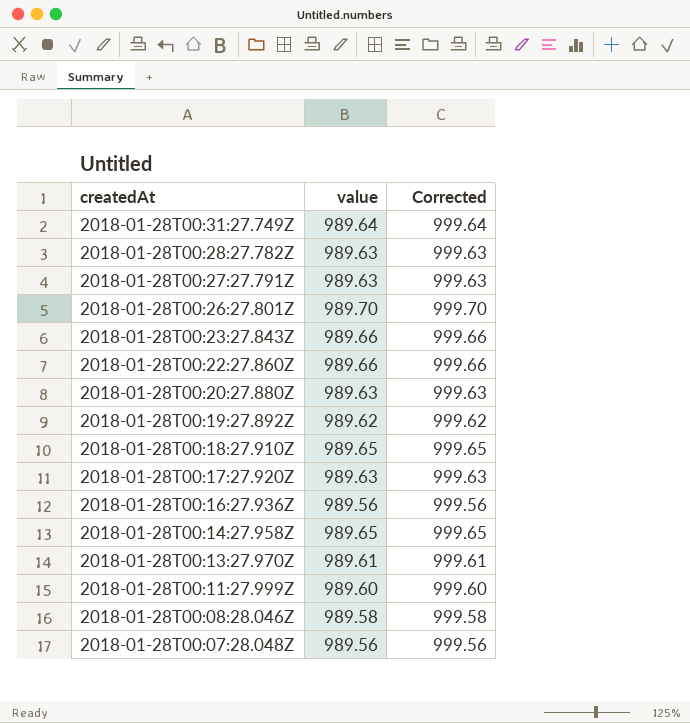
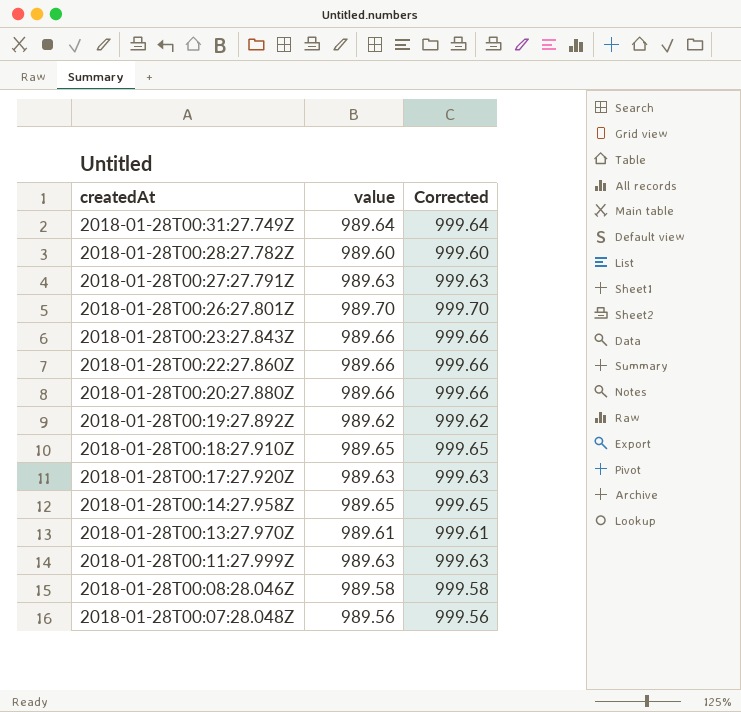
row 2018-01-28T00:16:27.936Z: 989.56 | 999.56 -> none
2018-01-28T00:28:27.782Z | value: 989.63 -> 989.60
2018-01-28T00:28:27.782Z | Corrected: 999.63 -> 999.60
2018-01-28T00:20:27.880Z | value: 989.63 -> 989.66
2018-01-28T00:20:27.880Z | Corrected: 999.63 -> 999.66
2018-01-28T00:11:27.999Z | value: 989.60 -> 989.63
2018-01-28T00:11:27.999Z | Corrected: 999.60 -> 999.63

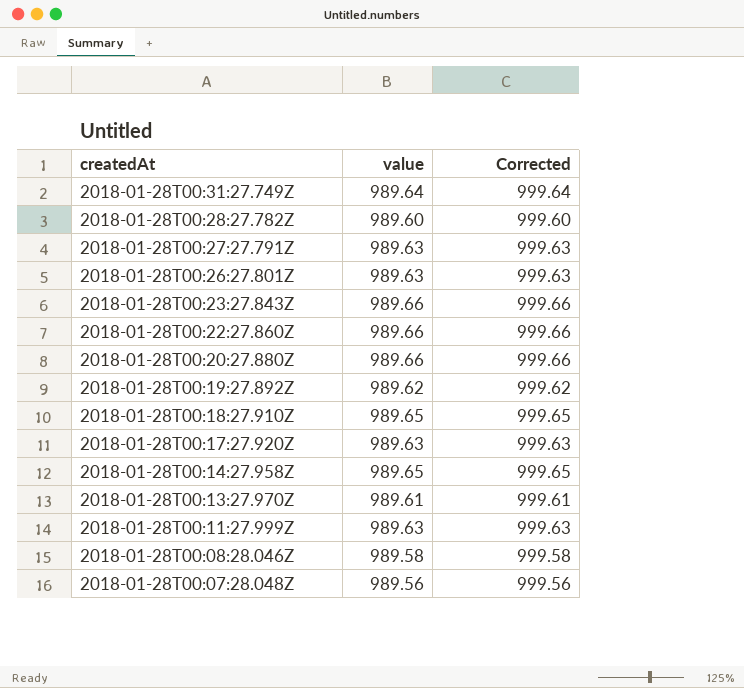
2018-01-28T00:26:27.801Z | value: 989.70 -> 989.63
2018-01-28T00:26:27.801Z | Corrected: 999.70 -> 999.63

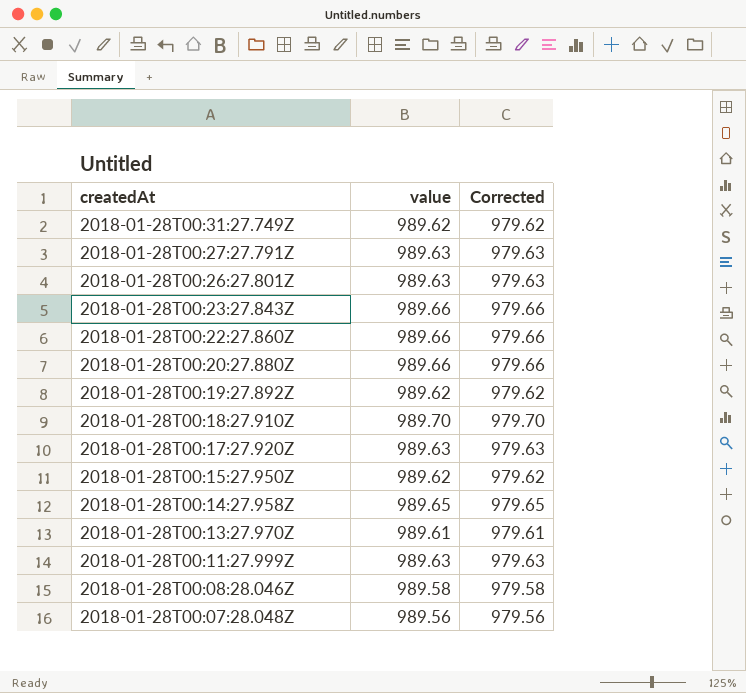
column Corrected | formula: [value] + 10 -> [value] - 10
row 2018-01-28T00:28:27.782Z: 989.60 | 999.60 -> none
2018-01-28T00:31:27.749Z | value: 989.64 -> 989.62
2018-01-28T00:18:27.910Z | value: 989.65 -> 989.70
row 2018-01-28T00:15:27.950Z: none -> 989.62 | 979.62

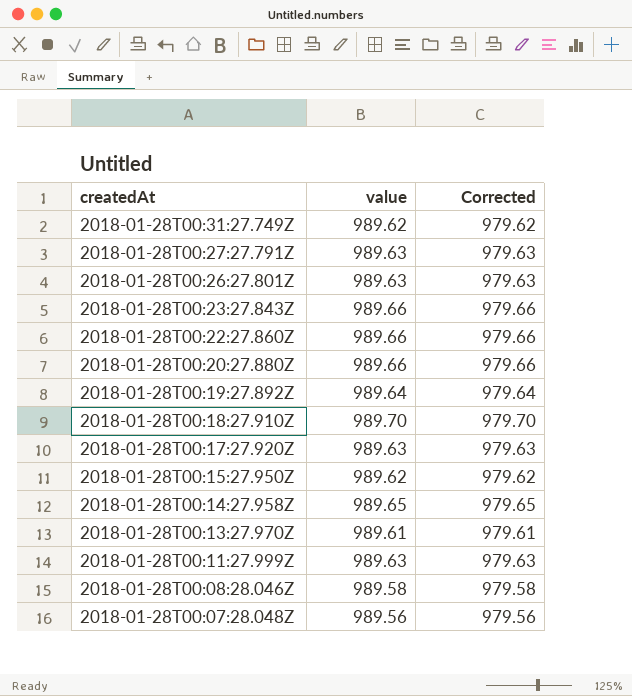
2018-01-28T00:19:27.892Z | value: 989.62 -> 989.64
2018-01-28T00:19:27.892Z | Corrected: 979.62 -> 979.64

